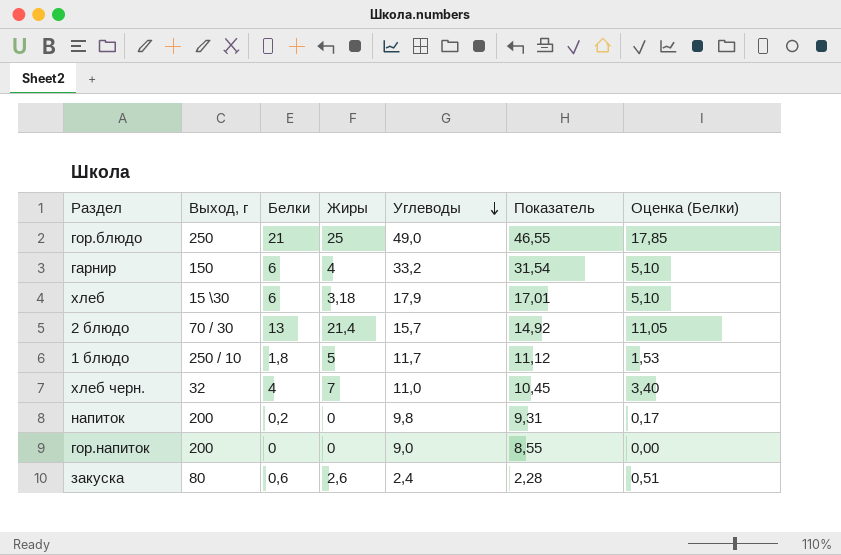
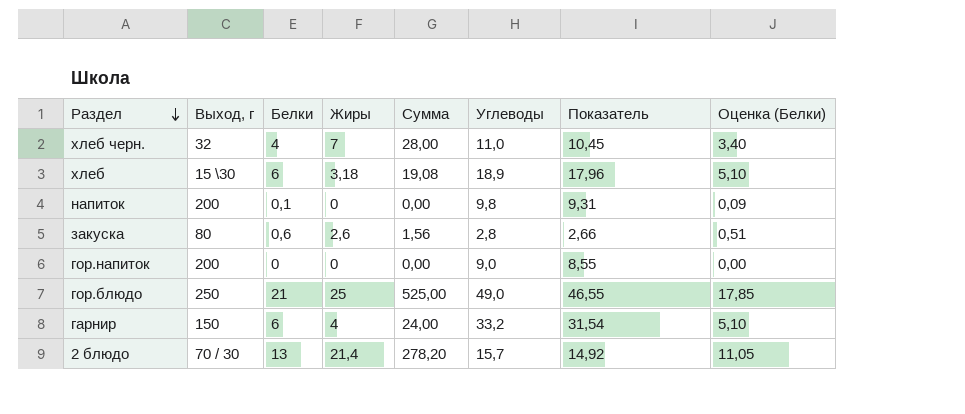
row order: Углеводы descending -> Раздел descending
column Сумма | formula: none -> [Белки] * [Жиры]
row 1 блюдо: 250 / 10 | 1,8 | 5 | 11,7 | 11,12 | 1,53 -> none
хлеб | Углеводы: 17,9 -> 18,9
хлеб | Показатель: 17,01 -> 17,96
напиток | Белки: 0,2 -> 0,1
напиток | Оценка (Белки): 0,17 -> 0,09
закуска | Углеводы: 2,4 -> 2,8
закуска | Показатель: 2,28 -> 2,66

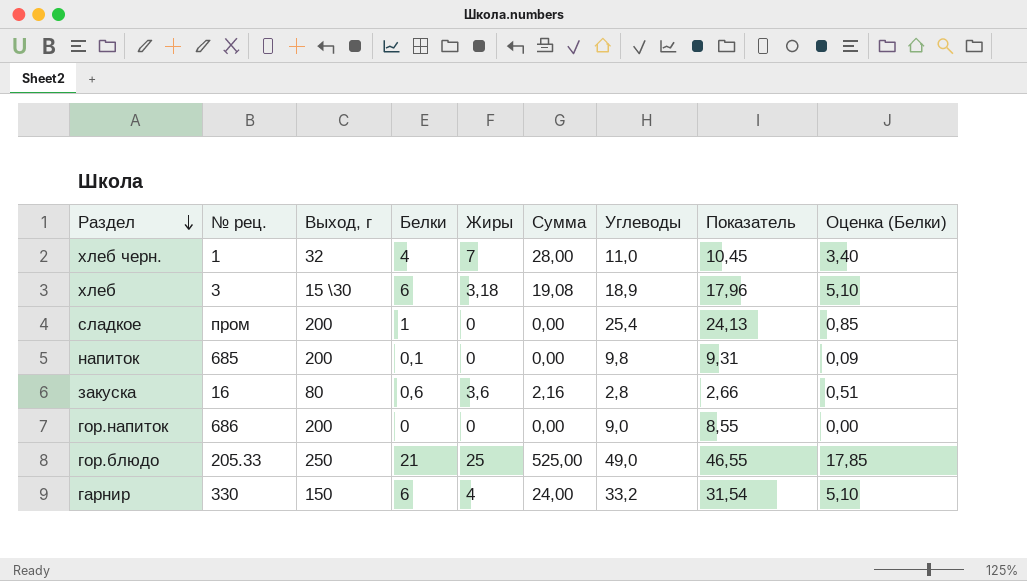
column № рец. | position: none -> 2
row 2 блюдо: 70 / 30 | 13 | 21,4 | 278,20 | 15,7 | 14,92 | 11,05 -> none
row сладкое: none -> пром | 200 | 1 | 0 | 0,00 | 25,4 | 24,13 | 0,85
закуска | Жиры: 2,6 -> 3,6
закуска | Сумма: 1,56 -> 2,16

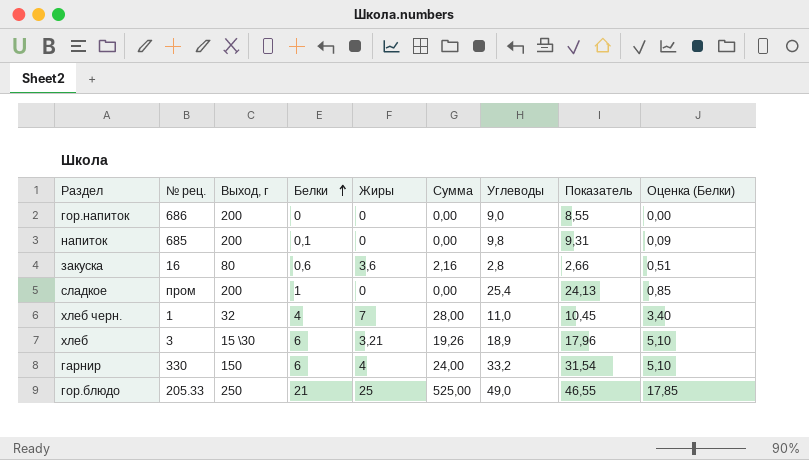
row order: Раздел descending -> Белки ascending
хлеб | Жиры: 3,18 -> 3,21
хлеб | Сумма: 19,08 -> 19,26

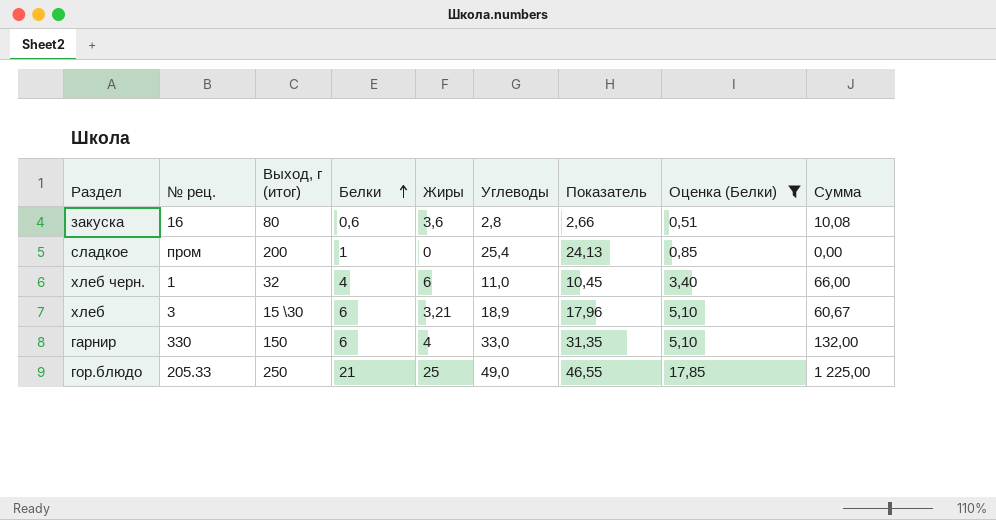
filter: none -> Оценка (Белки) >= 0,51
column name: Выход, г -> Выход, г (итог)
column Сумма | formula: [Белки] * [Жиры] -> [Жиры] * [Углеводы]
column Сумма | position: 6 -> 9
хлеб черн. | Жиры: 7 -> 6
гарнир | Углеводы: 33,2 -> 33,0
гарнир | Показатель: 31,54 -> 31,35

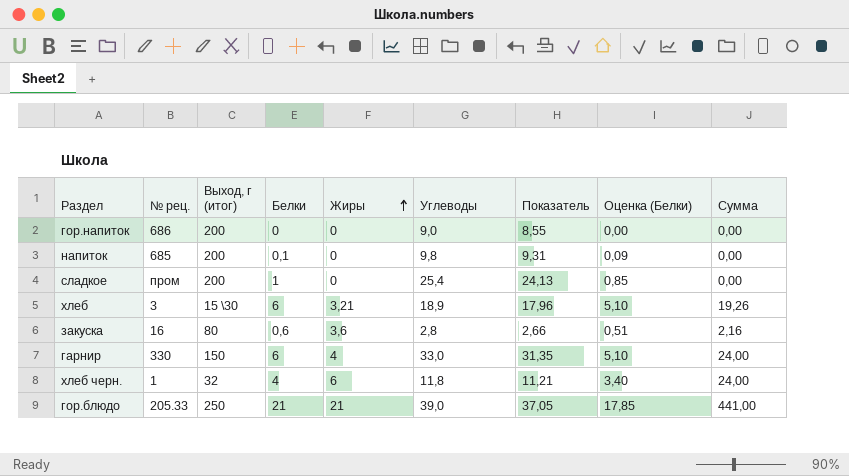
filter: Оценка (Белки) >= 0,51 -> none
row order: Белки ascending -> Жиры ascending
column Сумма | formula: [Жиры] * [Углеводы] -> [Белки] * [Жиры]
хлеб черн. | Углеводы: 11,0 -> 11,8
хлеб черн. | Показатель: 10,45 -> 11,21
гор.блюдо | Жиры: 25 -> 21
гор.блюдо | Углеводы: 49,0 -> 39,0
гор.блюдо | Показатель: 46,55 -> 37,05

